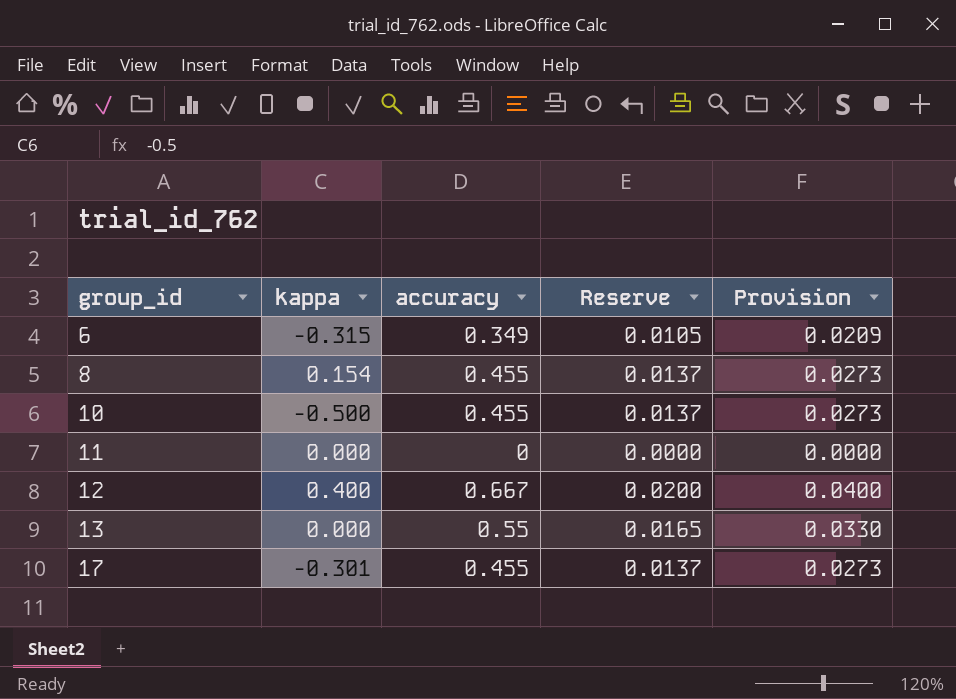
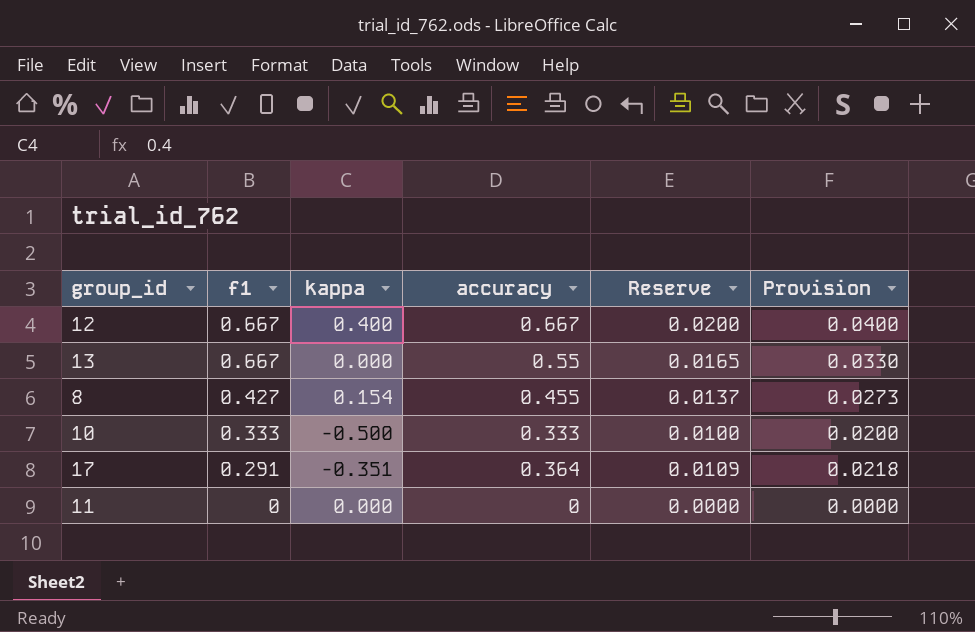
row order: group_id ascending -> f1 descending
column f1 | position: none -> 2
row 6: -0.315 | 0.349 | 0.0105 | 0.0209 -> none
10 | accuracy: 0.455 -> 0.333
10 | Reserve: 0.0137 -> 0.0100
10 | Provision: 0.0273 -> 0.0200
17 | kappa: -0.301 -> -0.351
17 | accuracy: 0.455 -> 0.364
17 | Reserve: 0.0137 -> 0.0109
17 | Provision: 0.0273 -> 0.0218

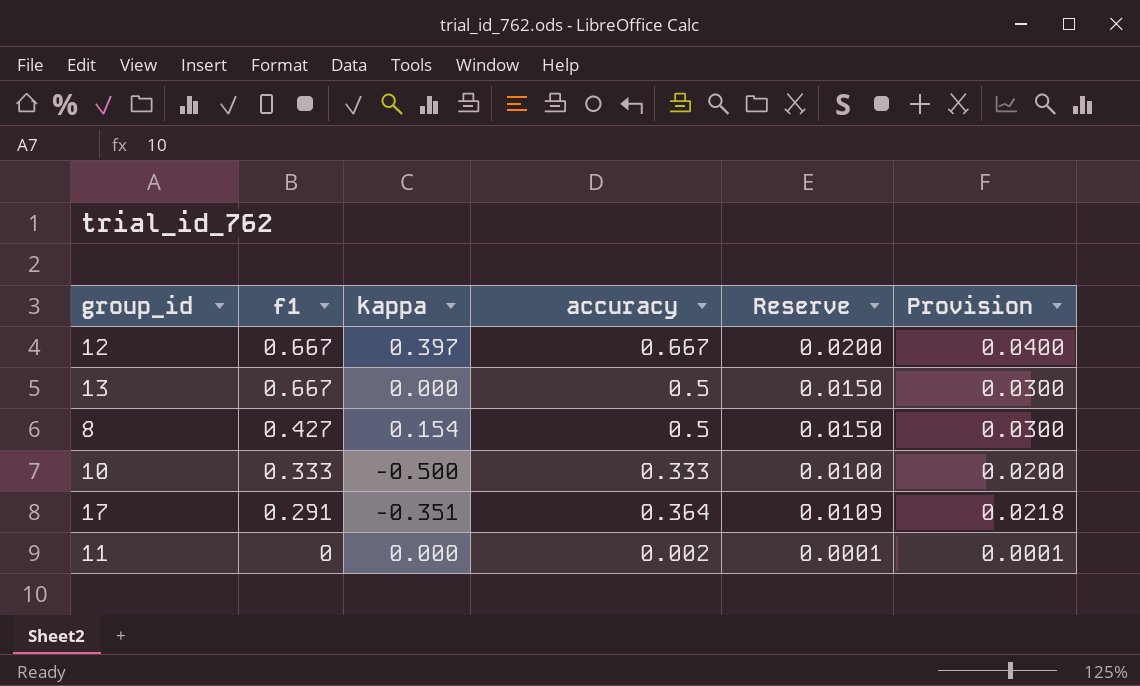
12 | kappa: 0.400 -> 0.397
13 | accuracy: 0.55 -> 0.5
13 | Reserve: 0.0165 -> 0.0150
13 | Provision: 0.0330 -> 0.0300
8 | accuracy: 0.455 -> 0.5
8 | Reserve: 0.0137 -> 0.0150
8 | Provision: 0.0273 -> 0.0300
11 | accuracy: 0 -> 0.002
11 | Reserve: 0.0000 -> 0.0001
11 | Provision: 0.0000 -> 0.0001

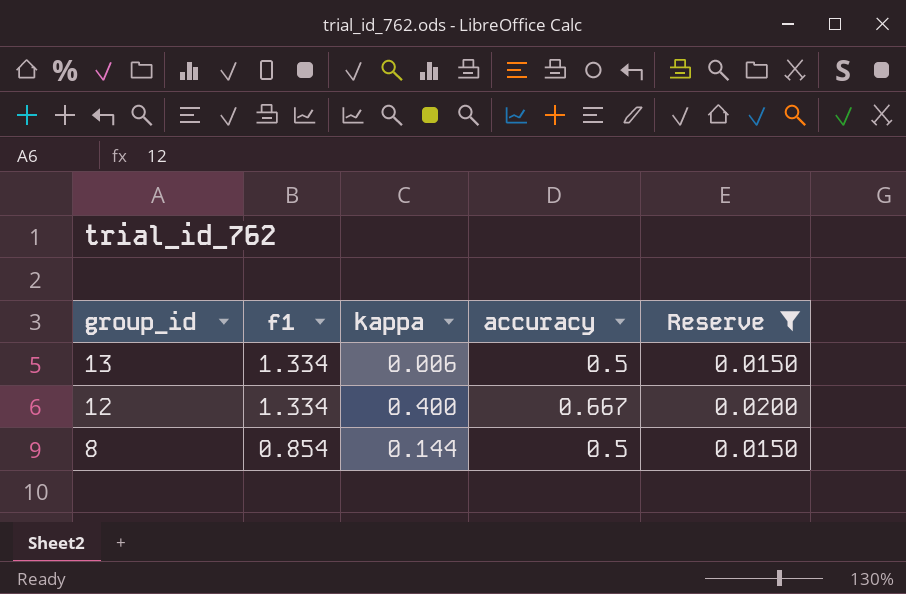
filter: none -> Reserve >= 0.0150
row order: f1 descending -> group_id descending
column Provision | formula: [accuracy] * 0.06 -> none
13 | f1: 0.667 -> 1.334
13 | kappa: 0.000 -> 0.006
12 | f1: 0.667 -> 1.334
12 | kappa: 0.397 -> 0.400
8 | f1: 0.427 -> 0.854
8 | kappa: 0.154 -> 0.144

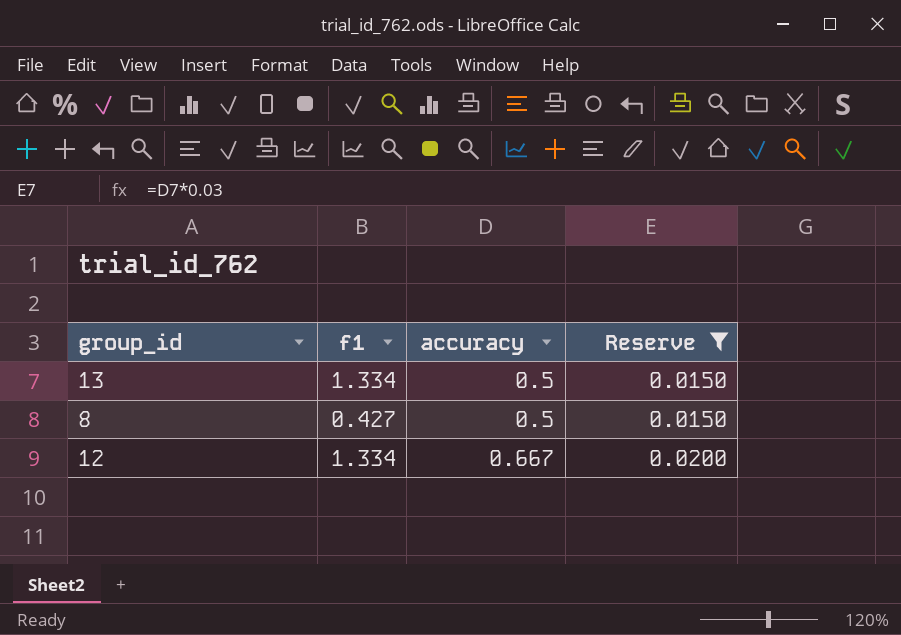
row order: group_id descending -> accuracy ascending
column kappa | position: 3 -> none
8 | f1: 0.854 -> 0.427

